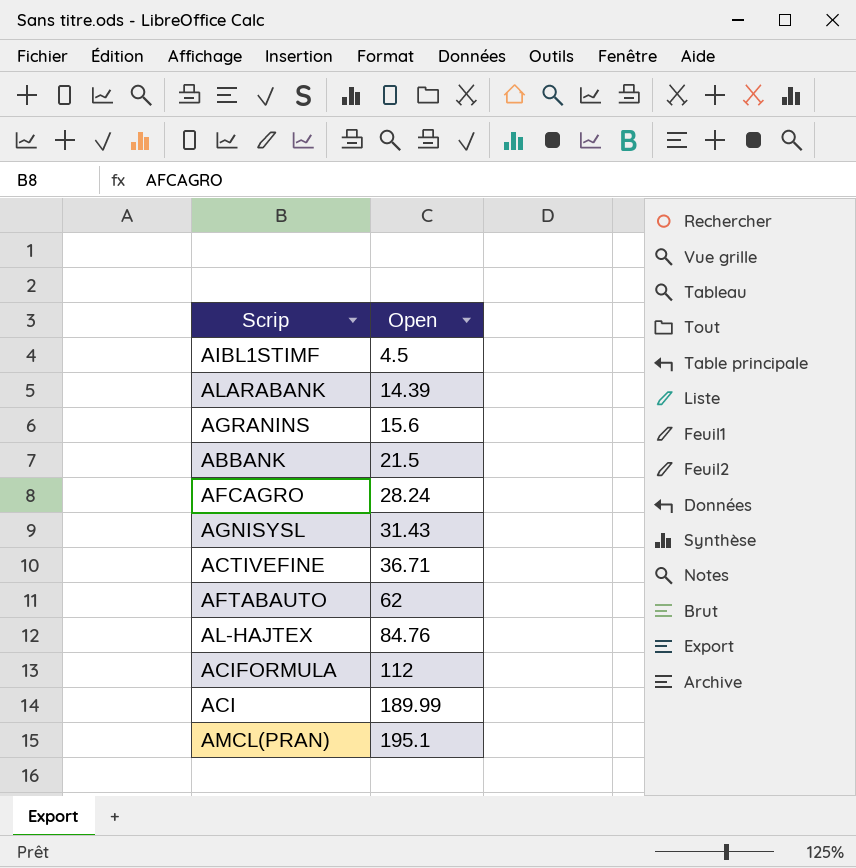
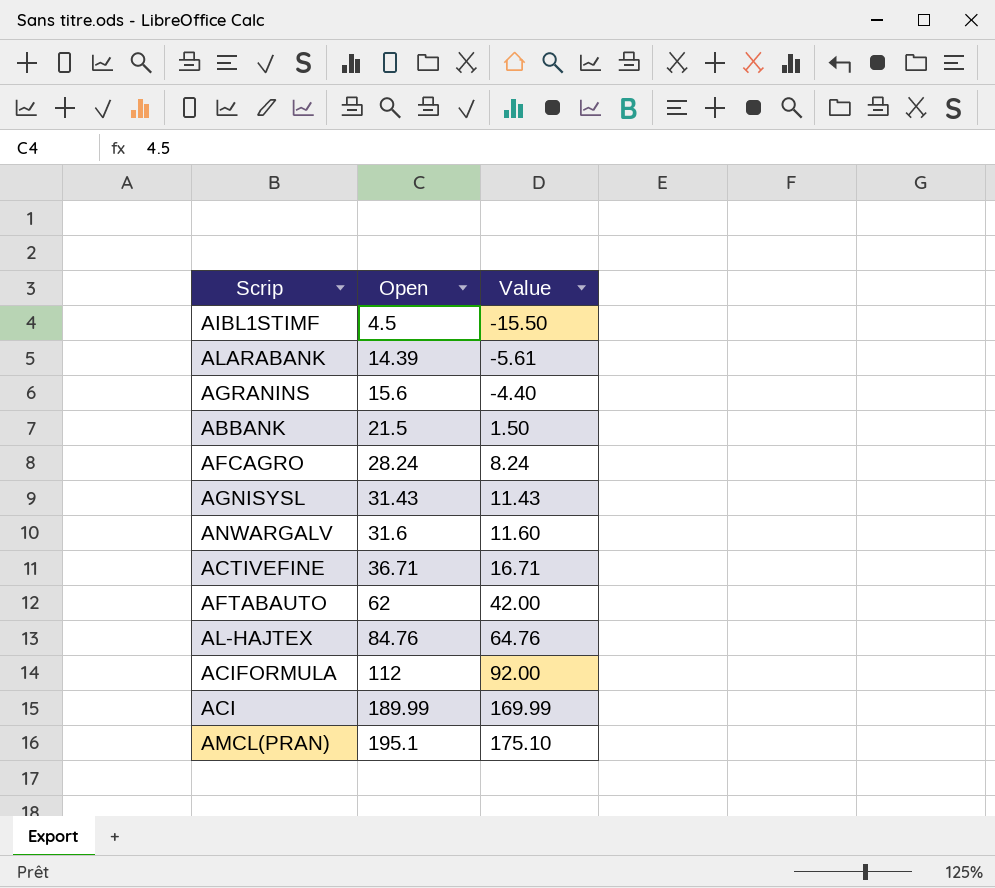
column Value | formula: none -> [Open] - 20
row ANWARGALV: none -> 31.6 | 11.60

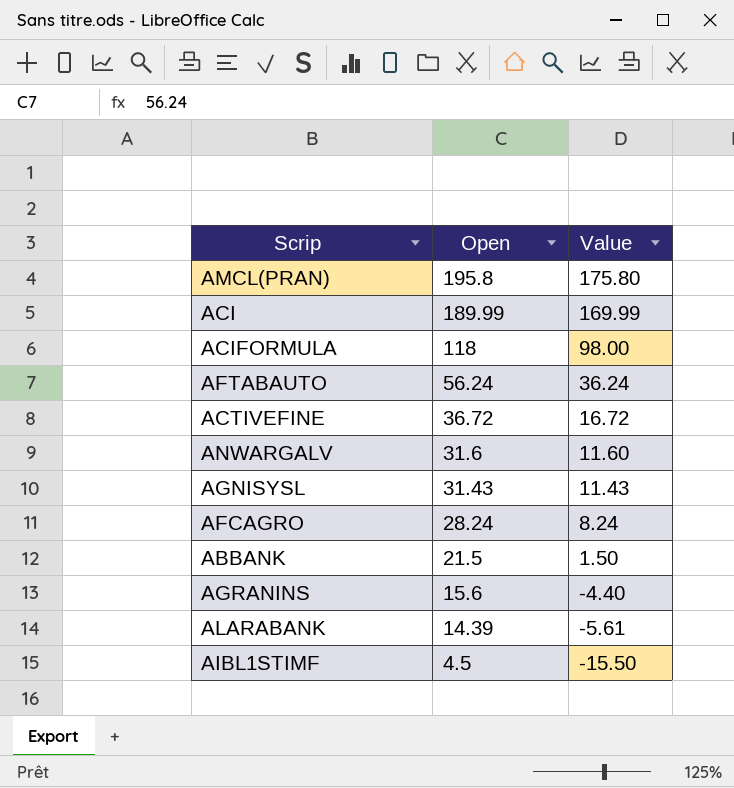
row order: Open ascending -> Open descending
row AL-HAJTEX: 84.76 | 64.76 -> none
AMCL(PRAN) | Open: 195.1 -> 195.8
AMCL(PRAN) | Value: 175.10 -> 175.80
ACIFORMULA | Open: 112 -> 118
ACIFORMULA | Value: 92.00 -> 98.00
AFTABAUTO | Open: 62 -> 56.24
AFTABAUTO | Value: 42.00 -> 36.24
ACTIVEFINE | Open: 36.71 -> 36.72
ACTIVEFINE | Value: 16.71 -> 16.72

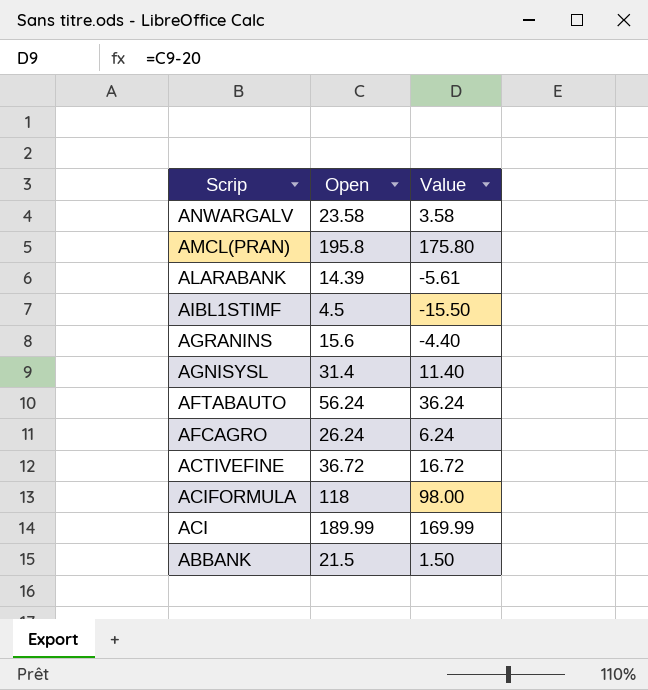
row order: Open descending -> Scrip descending
ANWARGALV | Open: 31.6 -> 23.58
ANWARGALV | Value: 11.60 -> 3.58
AGNISYSL | Open: 31.43 -> 31.4
AGNISYSL | Value: 11.43 -> 11.40
AFCAGRO | Open: 28.24 -> 26.24
AFCAGRO | Value: 8.24 -> 6.24

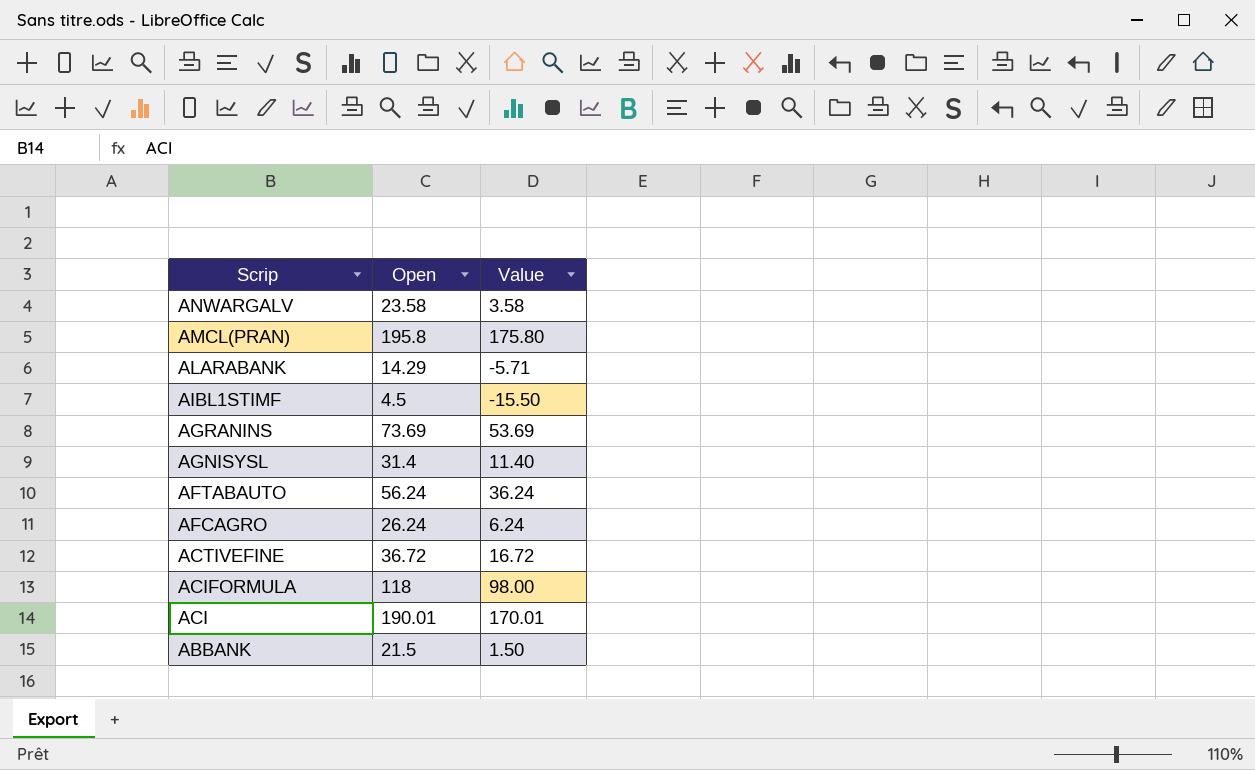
ALARABANK | Open: 14.39 -> 14.29
ALARABANK | Value: -5.61 -> -5.71
AGRANINS | Open: 15.6 -> 73.69
AGRANINS | Value: -4.40 -> 53.69
ACI | Open: 189.99 -> 190.01
ACI | Value: 169.99 -> 170.01

